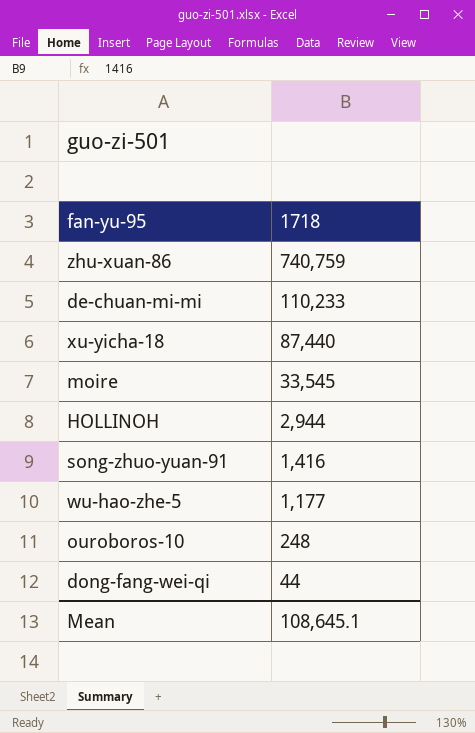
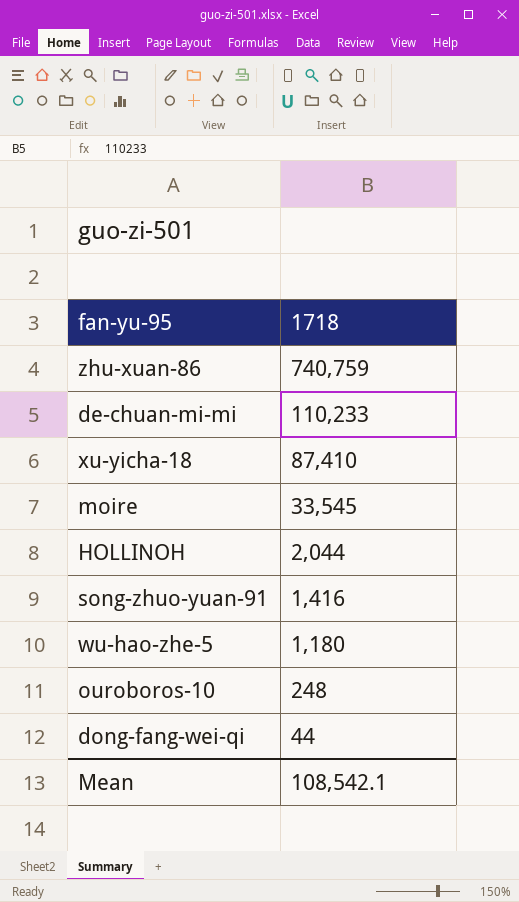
xu-yicha-18 | 1718: 87,440 -> 87,410
HOLLINOH | 1718: 2,944 -> 2,044
wu-hao-zhe-5 | 1718: 1,177 -> 1,180
Mean | 1718: 108,645.1 -> 108,542.1

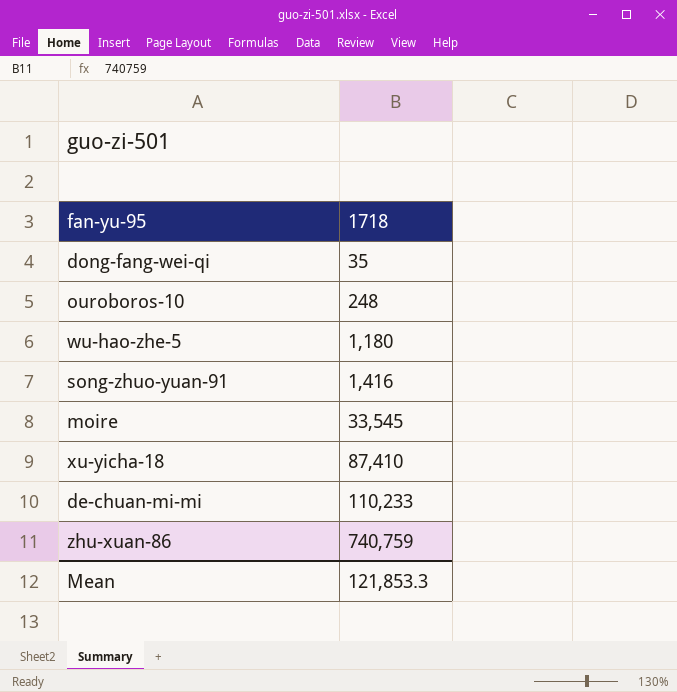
row order: 1718 descending -> 1718 ascending
row HOLLINOH: 2,044 -> none
dong-fang-wei-qi | 1718: 44 -> 35
Mean | 1718: 108,542.1 -> 121,853.3

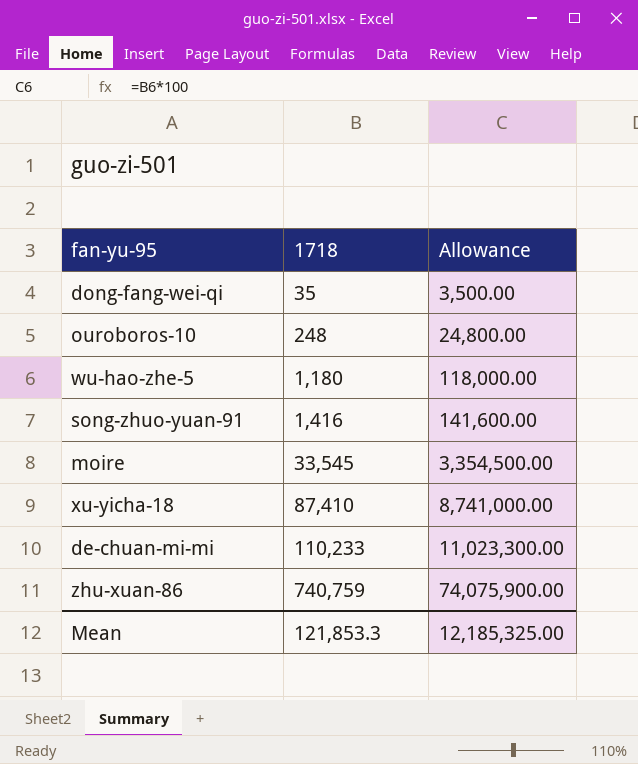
column Allowance | formula: none -> [1718] * 100

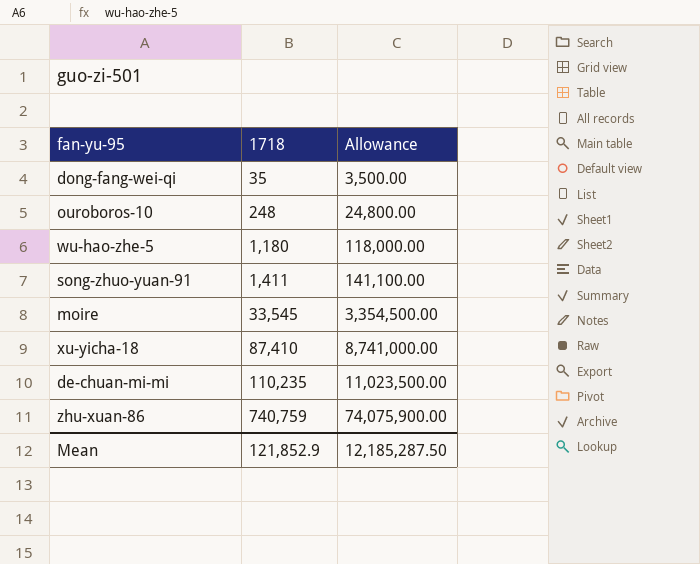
song-zhuo-yuan-91 | 1718: 1,416 -> 1,411
song-zhuo-yuan-91 | Allowance: 141,600.00 -> 141,100.00
de-chuan-mi-mi | 1718: 110,233 -> 110,235
de-chuan-mi-mi | Allowance: 11,023,300.00 -> 11,023,500.00
Mean | 1718: 121,853.3 -> 121,852.9
Mean | Allowance: 12,185,325.00 -> 12,185,287.50

